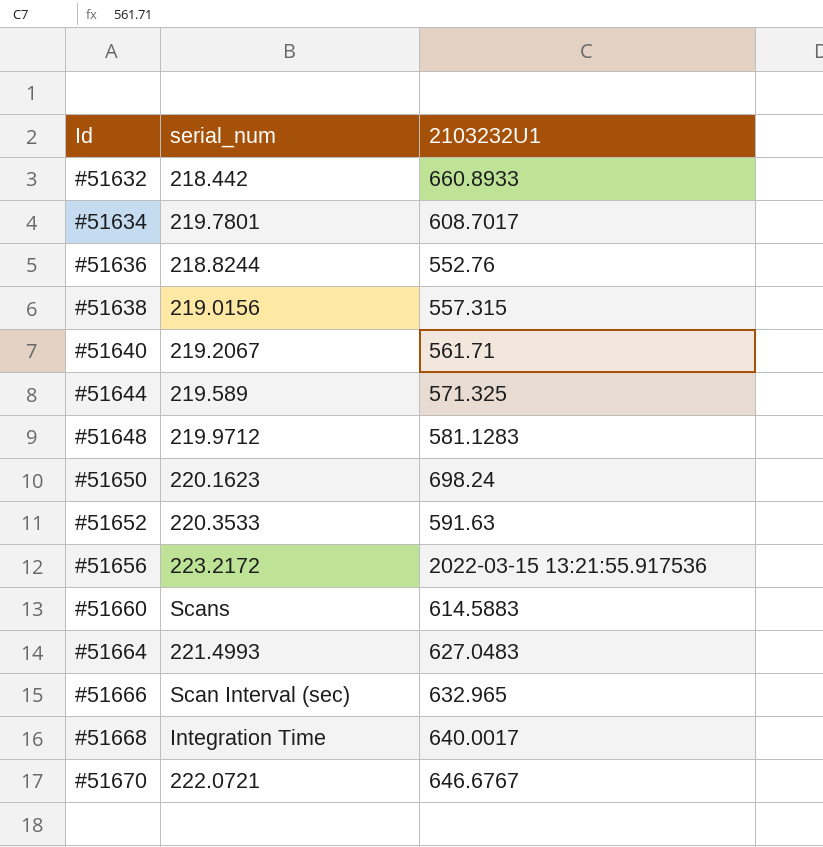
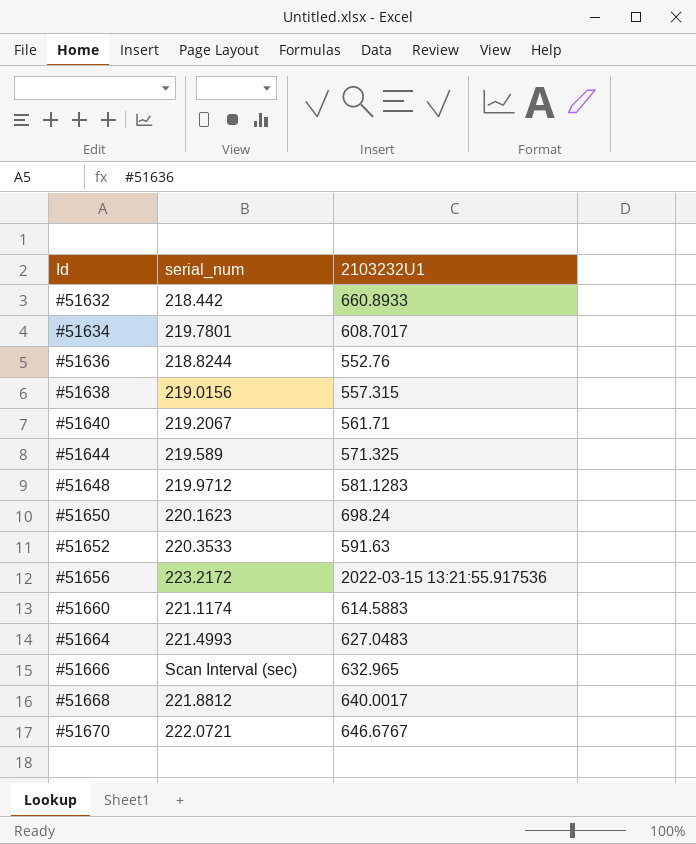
#51660 | serial_num: Scans -> 221.1174
#51668 | serial_num: Integration Time -> 221.8812

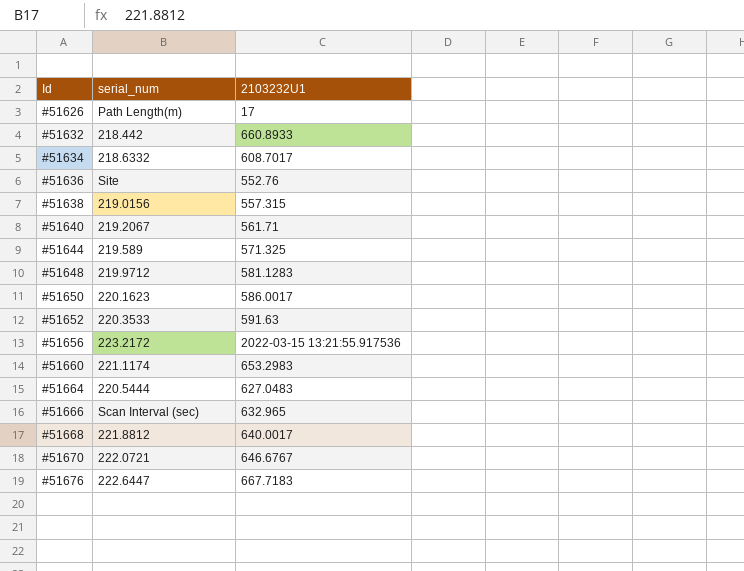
row #51626: none -> Path Length(m) | 17
#51634 | serial_num: 219.7801 -> 218.6332
#51636 | serial_num: 218.8244 -> Site
#51650 | 2103232U1: 698.24 -> 586.0017
#51660 | 2103232U1: 614.5883 -> 653.2983
#51664 | serial_num: 221.4993 -> 220.5444
row #51676: none -> 222.6447 | 667.7183

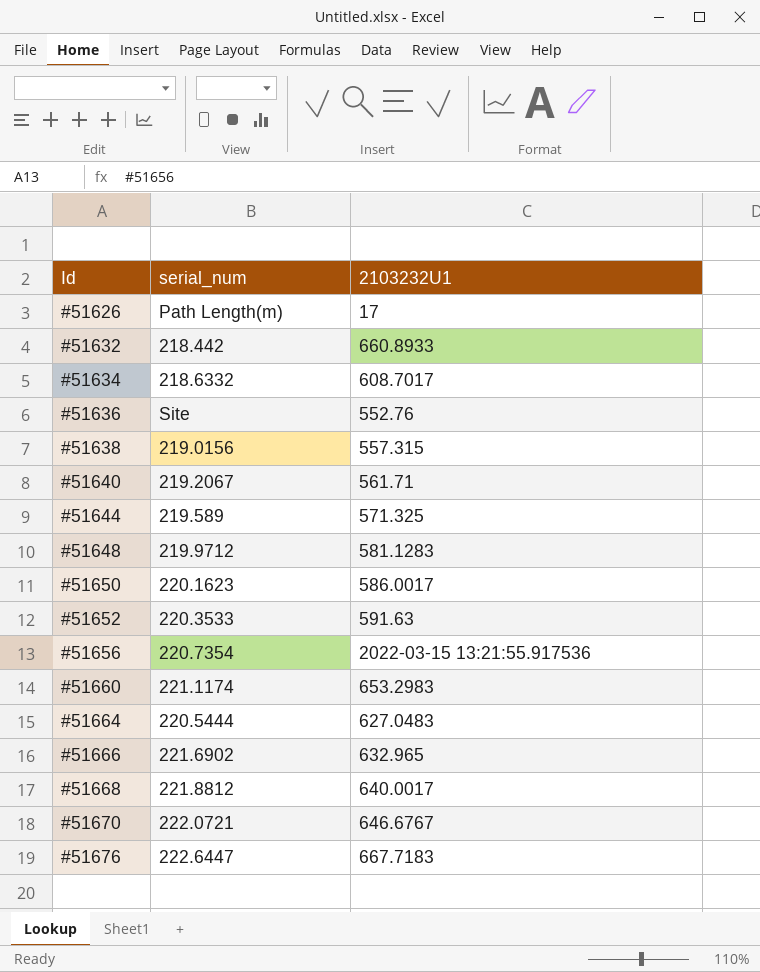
#51656 | serial_num: 223.2172 -> 220.7354
#51666 | serial_num: Scan Interval (sec) -> 221.6902

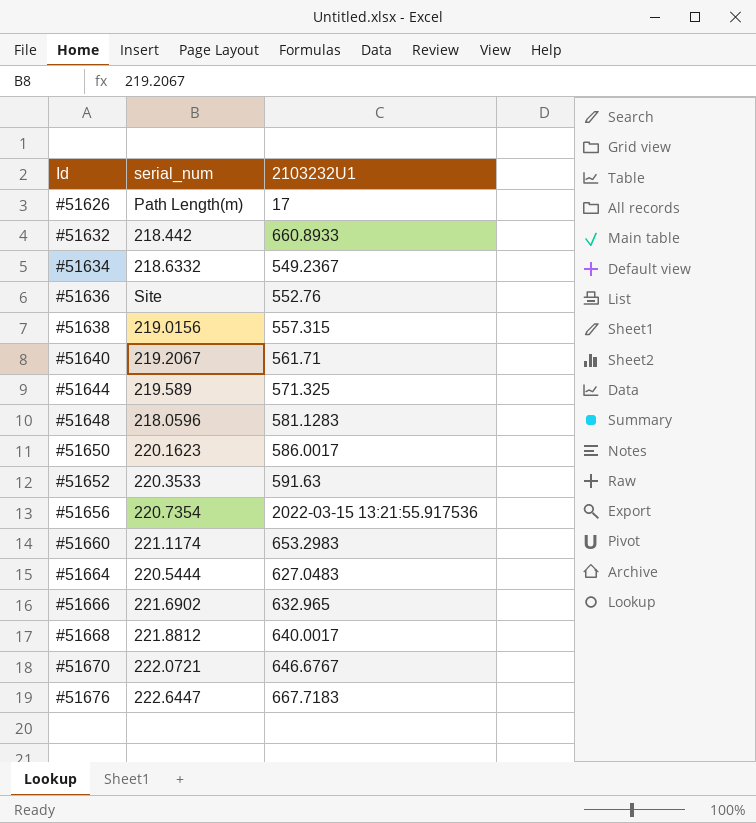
#51634 | 2103232U1: 608.7017 -> 549.2367
#51648 | serial_num: 219.9712 -> 218.0596

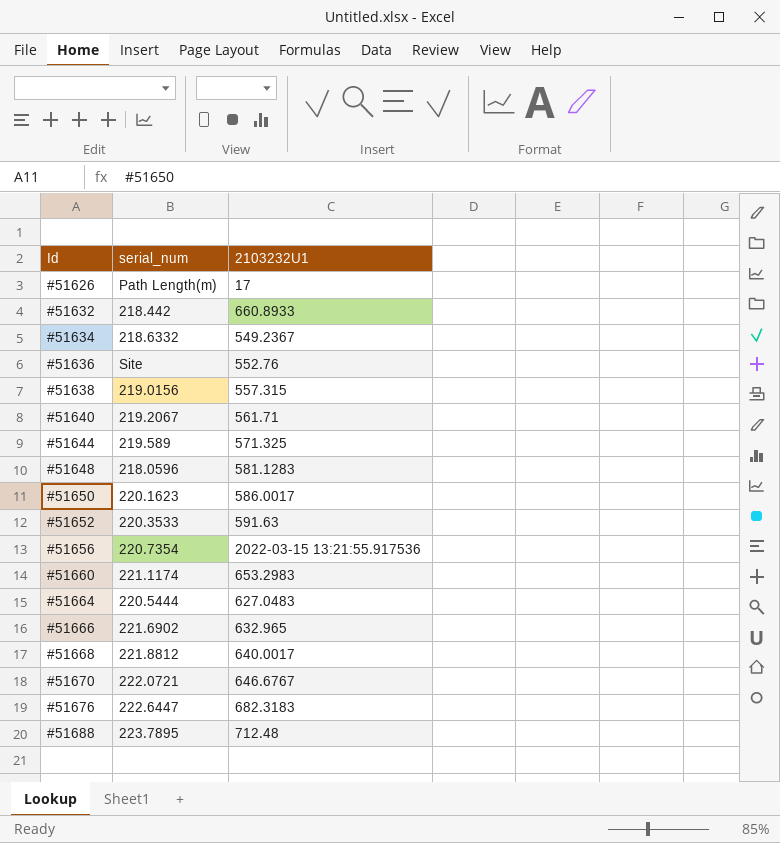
#51676 | 2103232U1: 667.7183 -> 682.3183
row #51688: none -> 223.7895 | 712.48

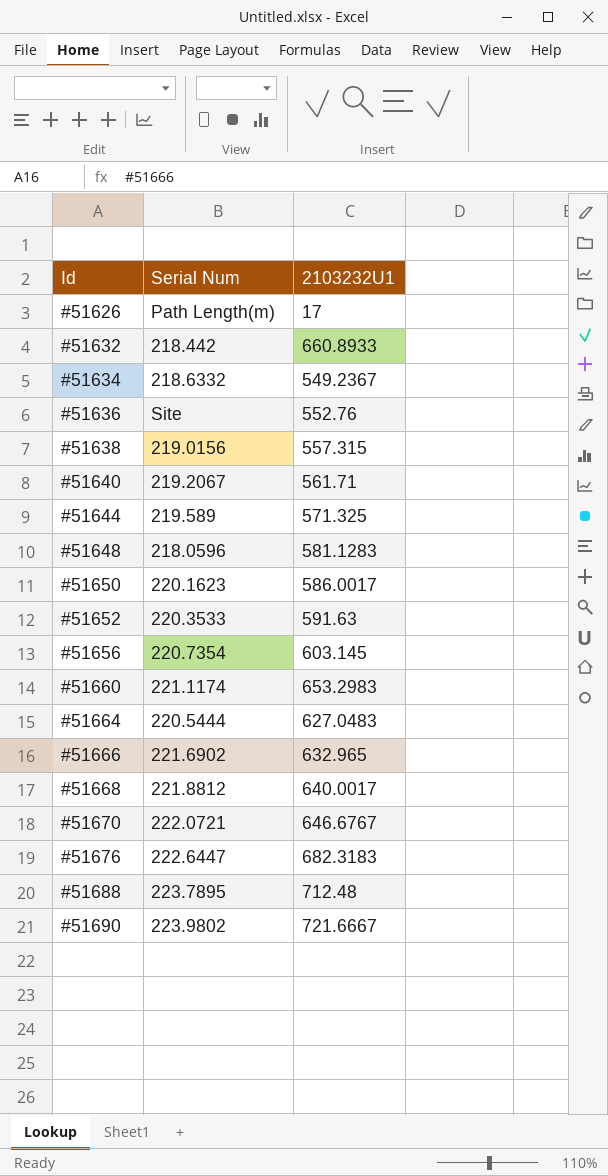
column name: serial_num -> Serial Num
#51656 | 2103232U1: 2022-03-15 13:21:55.917536 -> 603.145
row #51690: none -> 223.9802 | 721.6667

